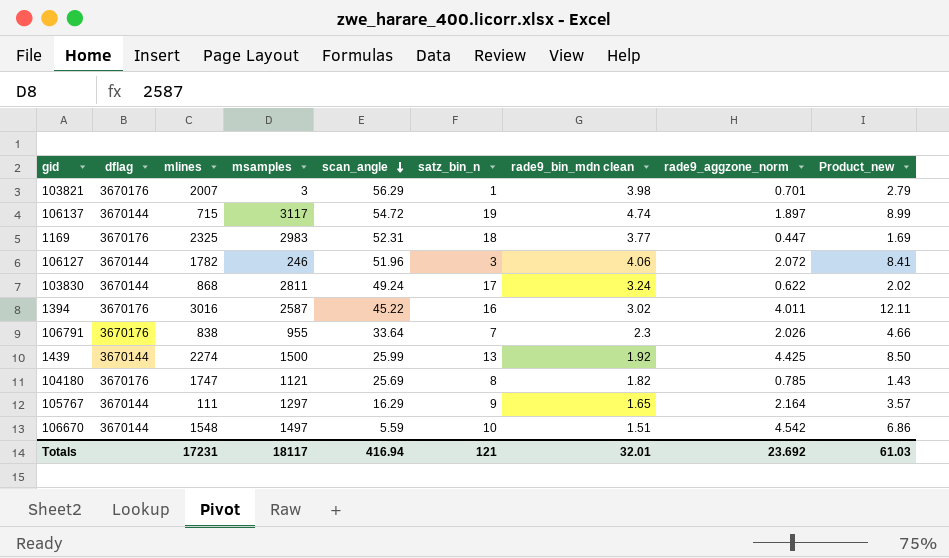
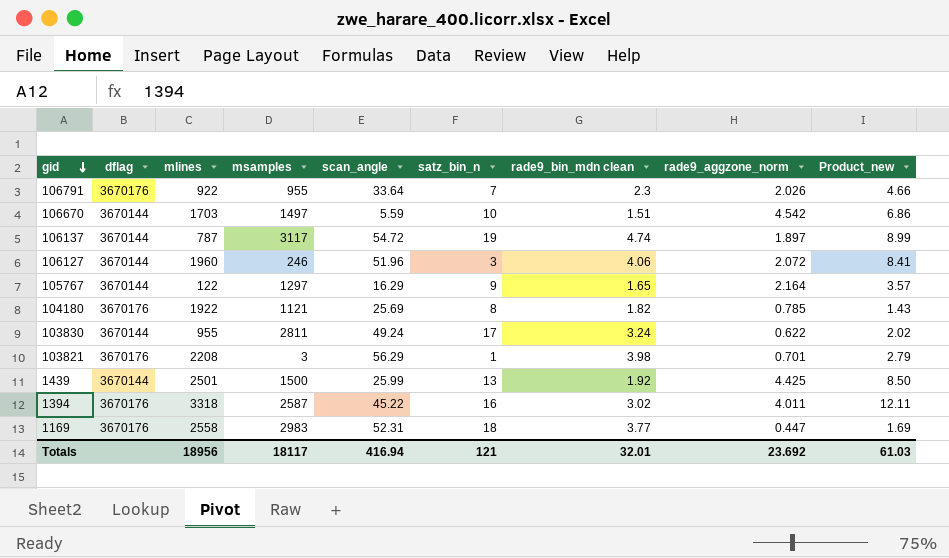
row order: scan_angle descending -> gid descending
106791 | mlines: 838 -> 922
106670 | mlines: 1548 -> 1703
106137 | mlines: 715 -> 787
106127 | mlines: 1782 -> 1960
105767 | mlines: 111 -> 122
104180 | mlines: 1747 -> 1922
103830 | mlines: 868 -> 955
103821 | mlines: 2007 -> 2208
1439 | mlines: 2274 -> 2501
1394 | mlines: 3016 -> 3318
1169 | mlines: 2325 -> 2558
Totals | mlines: 17231 -> 18956

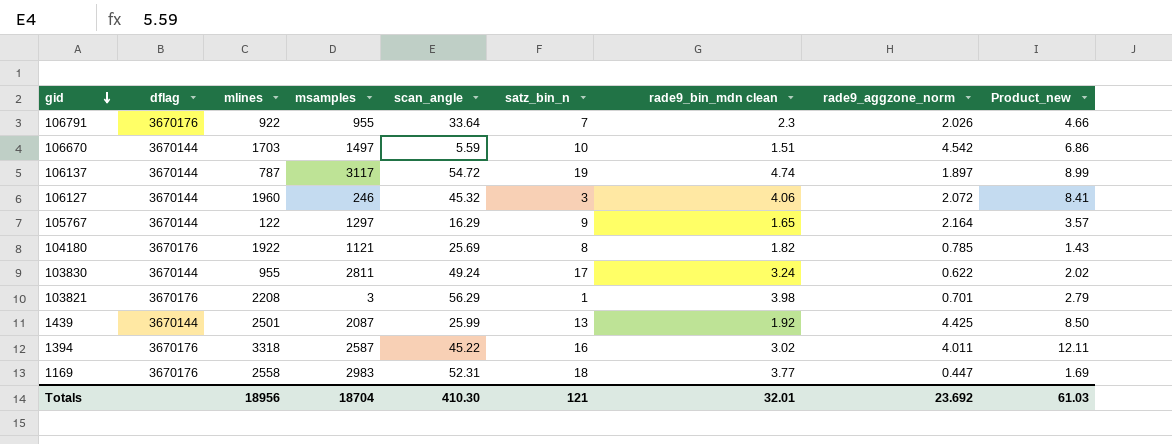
106127 | scan_angle: 51.96 -> 45.32
1439 | msamples: 1500 -> 2087
Totals | msamples: 18117 -> 18704
Totals | scan_angle: 416.94 -> 410.30

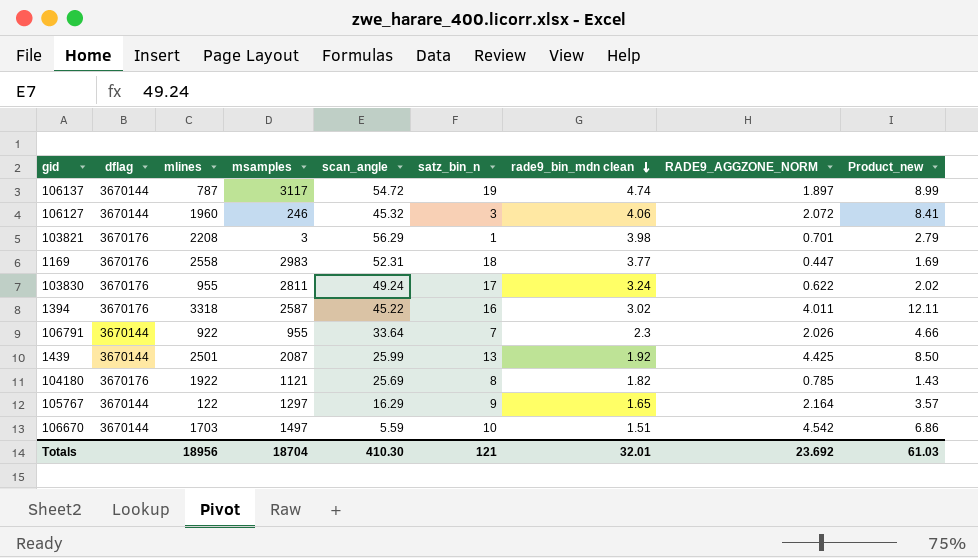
row order: gid descending -> rade9_bin_mdn clean descending
column name: rade9_aggzone_norm -> RADE9_AGGZONE_NORM
103830 | dflag: 3670144 -> 3670176
106791 | dflag: 3670176 -> 3670144

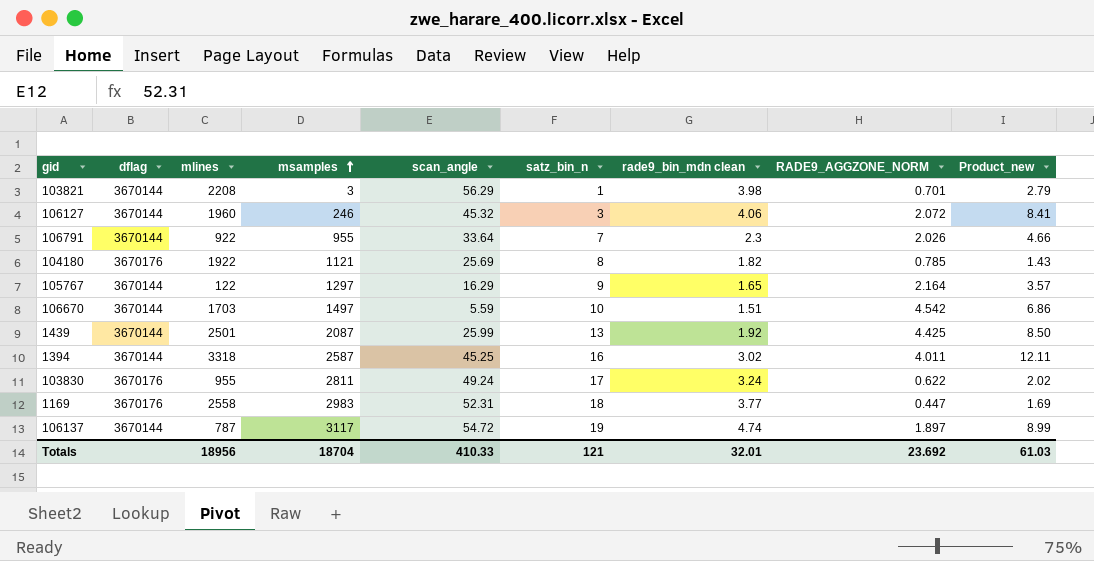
row order: rade9_bin_mdn clean descending -> msamples ascending
103821 | dflag: 3670176 -> 3670144
1394 | dflag: 3670176 -> 3670144
1394 | scan_angle: 45.22 -> 45.25
Totals | scan_angle: 410.30 -> 410.33

